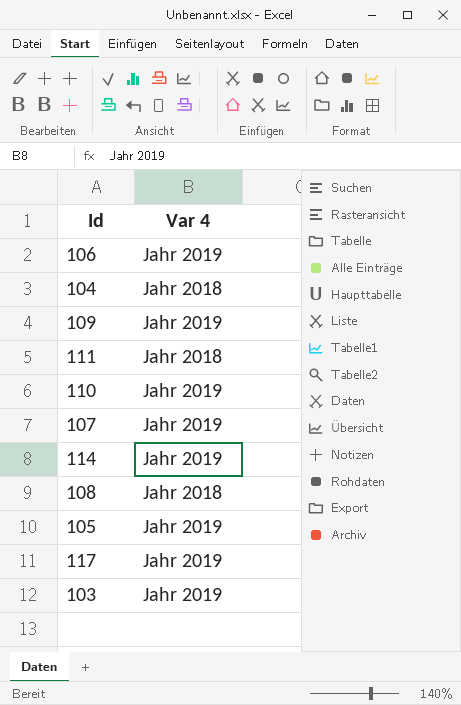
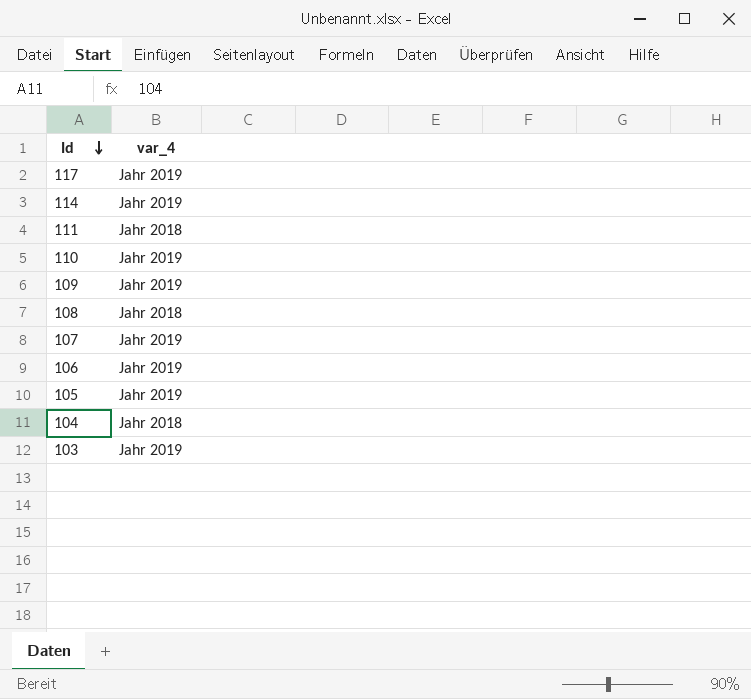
row order: none -> Id descending
column name: Var 4 -> var_4

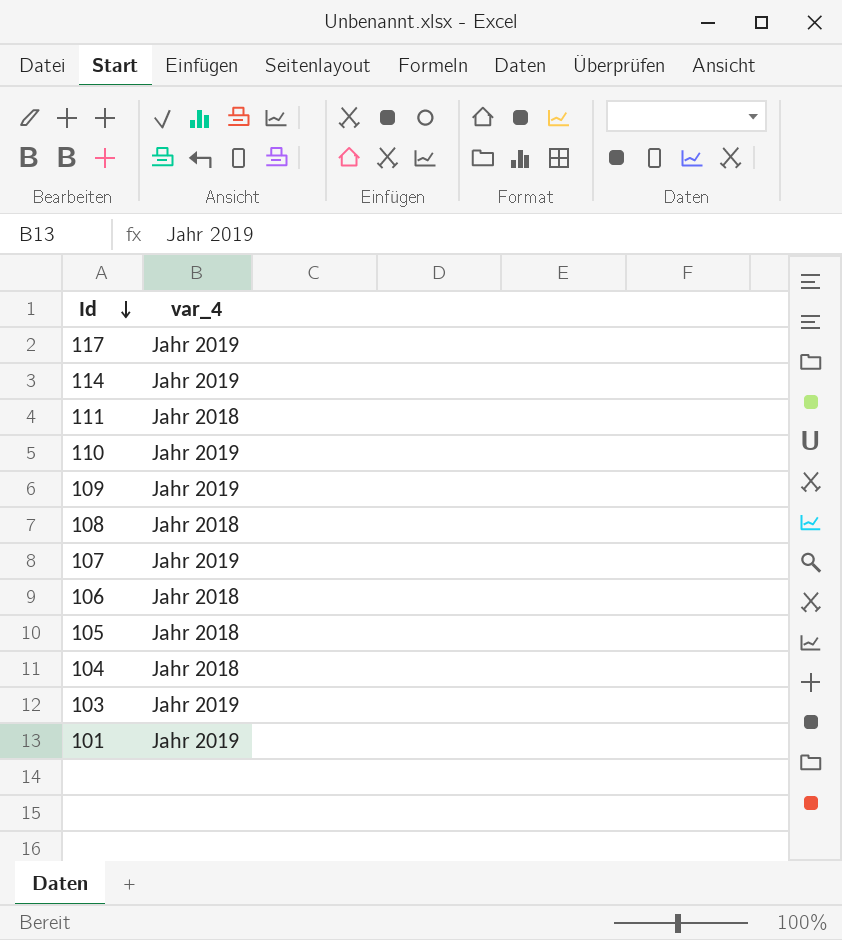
106 | var_4: Jahr 2019 -> Jahr 2018
105 | var_4: Jahr 2019 -> Jahr 2018
row 101: none -> Jahr 2019

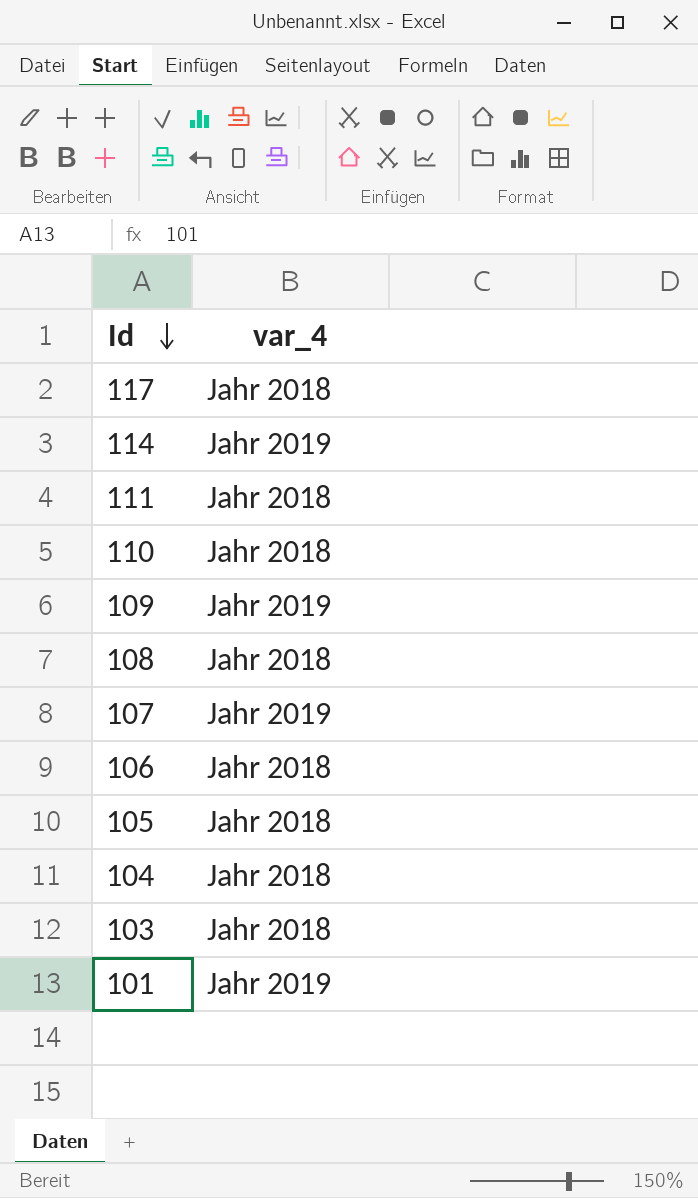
117 | var_4: Jahr 2019 -> Jahr 2018
110 | var_4: Jahr 2019 -> Jahr 2018
103 | var_4: Jahr 2019 -> Jahr 2018

